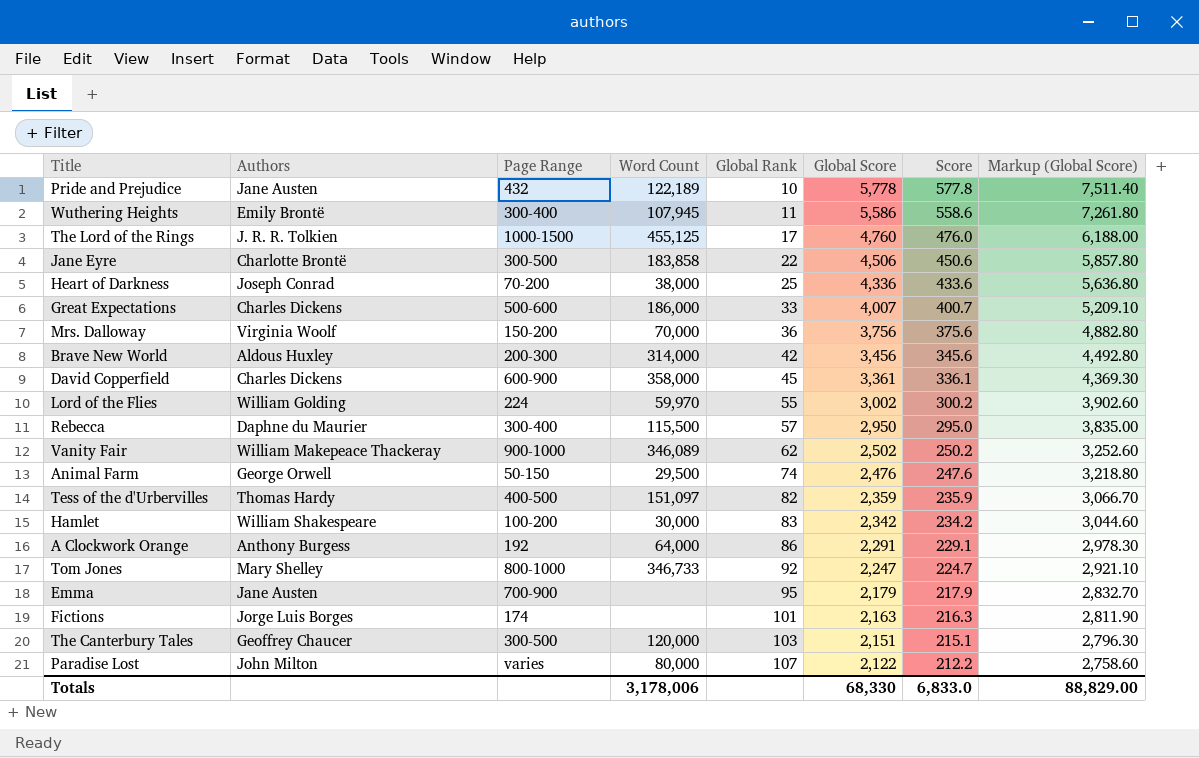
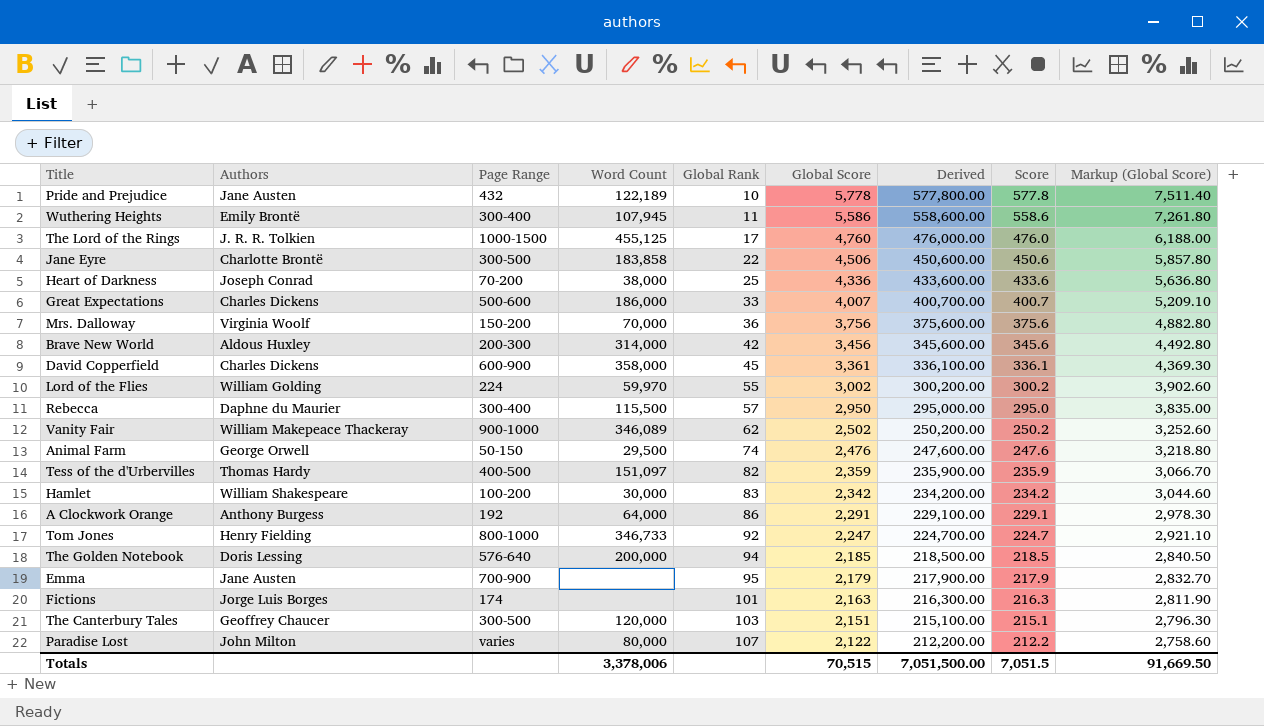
column Derived | formula: none -> [Global Score] * 100
Tom Jones | Authors: Mary Shelley -> Henry Fielding
row The Golden Notebook: none -> Doris Lessing | 576-640 | 200,000 | 94 | 2,185 | 218,500.00 | 218.5 | 2,840.50
Totals | Word Count: 3,178,006 -> 3,378,006
Totals | Global Score: 68,330 -> 70,515
Totals | Score: 6,833.0 -> 7,051.5
Totals | Markup (Global Score): 88,829.00 -> 91,669.50

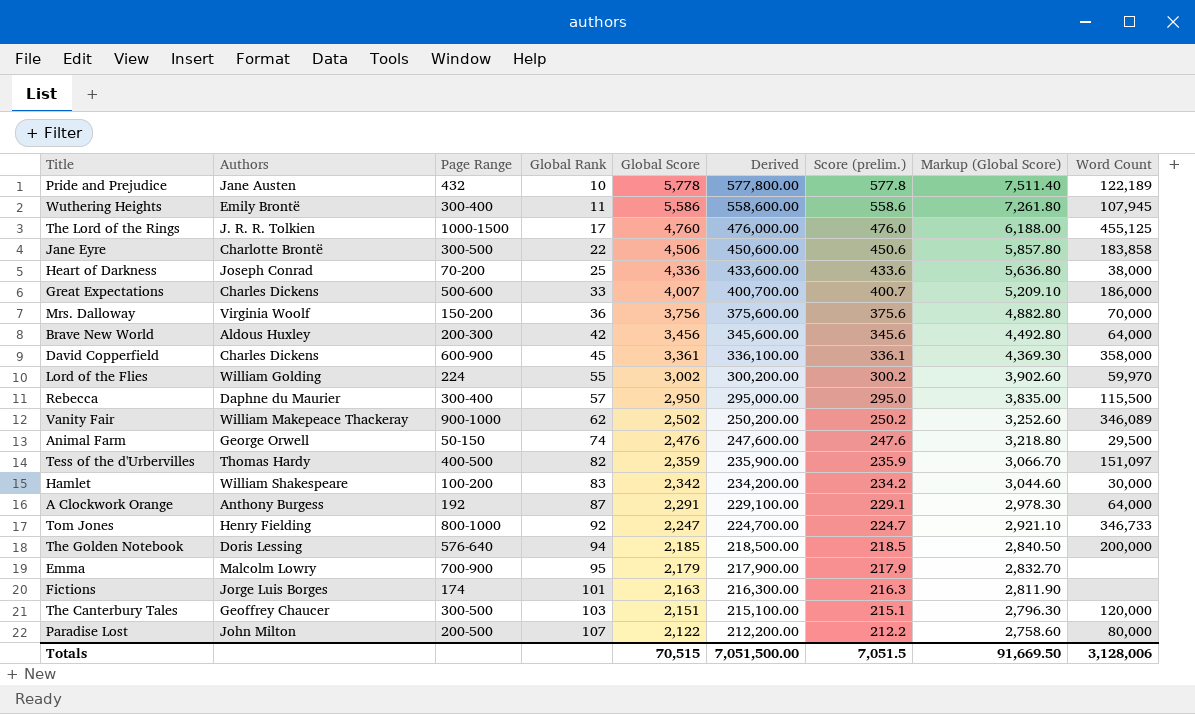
column name: Score -> Score (prelim.)
column Word Count | position: 4 -> 9
Brave New World | Word Count: 314,000 -> 64,000
A Clockwork Orange | Global Rank: 86 -> 87
Emma | Authors: Jane Austen -> Malcolm Lowry
Paradise Lost | Page Range: varies -> 200-500
Totals | Word Count: 3,378,006 -> 3,128,006

